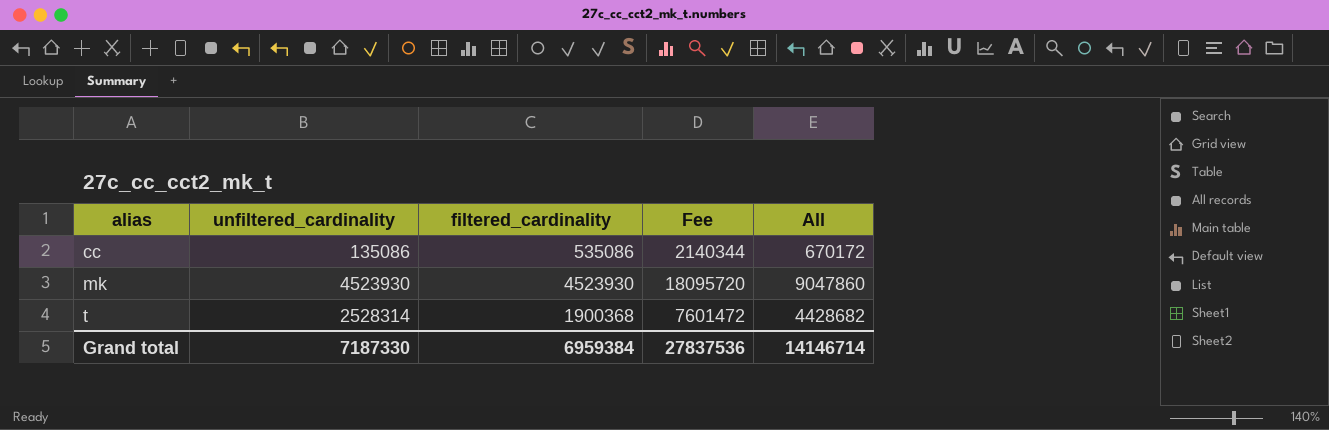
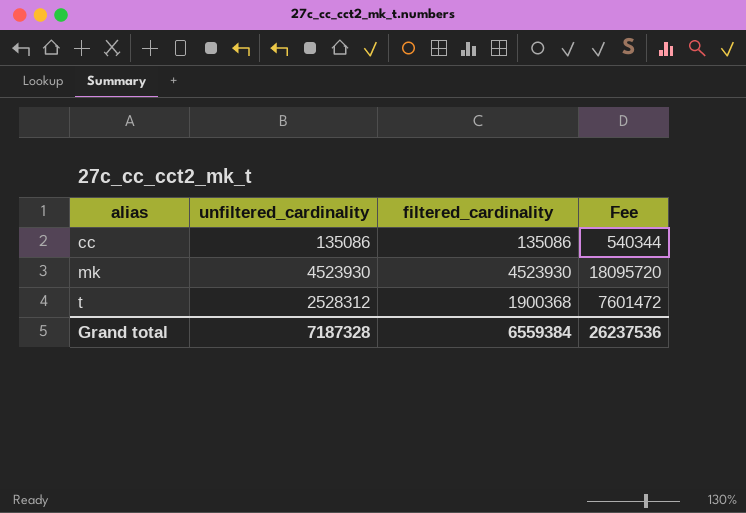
column All | formula: [unfiltered_cardinality] + [filtered_cardinality] -> none
cc | filtered_cardinality: 535086 -> 135086
cc | Fee: 2140344 -> 540344
t | unfiltered_cardinality: 2528314 -> 2528312
Grand total | unfiltered_cardinality: 7187330 -> 7187328
Grand total | filtered_cardinality: 6959384 -> 6559384
Grand total | Fee: 27837536 -> 26237536

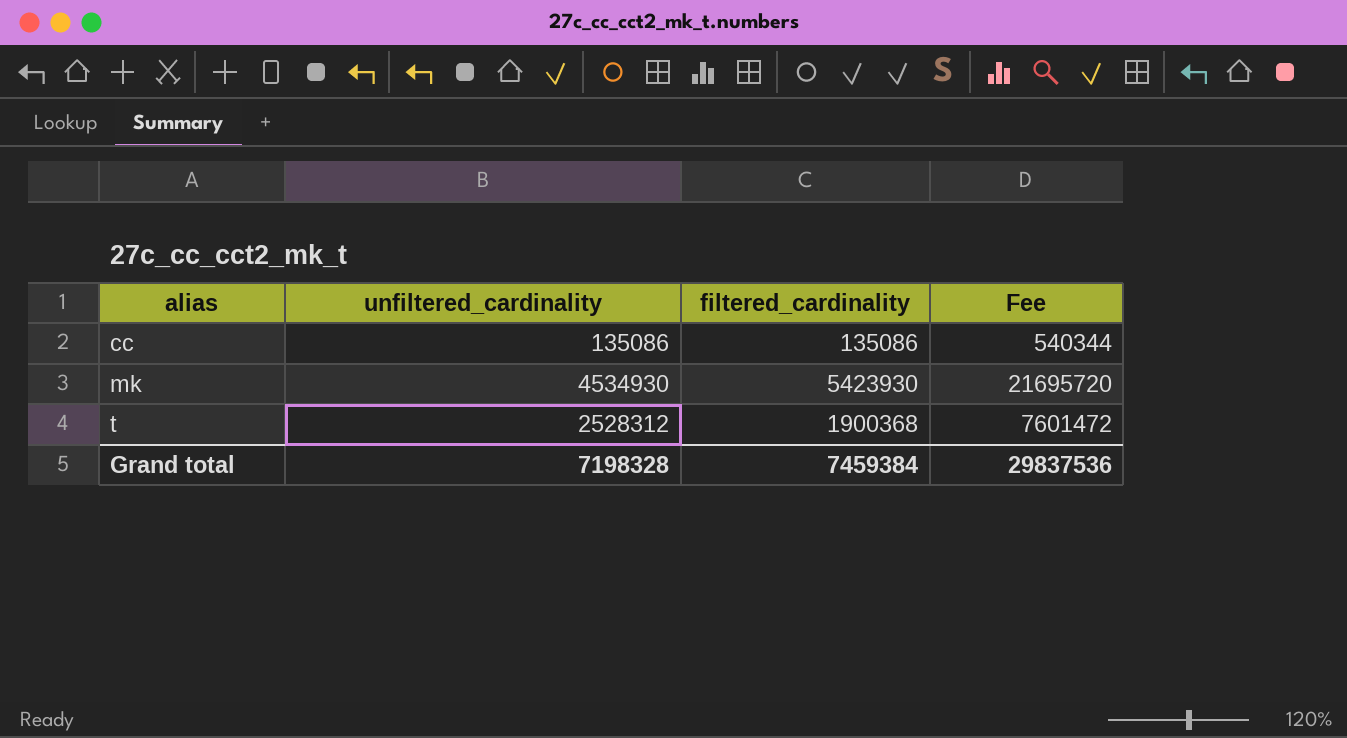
mk | unfiltered_cardinality: 4523930 -> 4534930
mk | filtered_cardinality: 4523930 -> 5423930
mk | Fee: 18095720 -> 21695720
Grand total | unfiltered_cardinality: 7187328 -> 7198328
Grand total | filtered_cardinality: 6559384 -> 7459384
Grand total | Fee: 26237536 -> 29837536

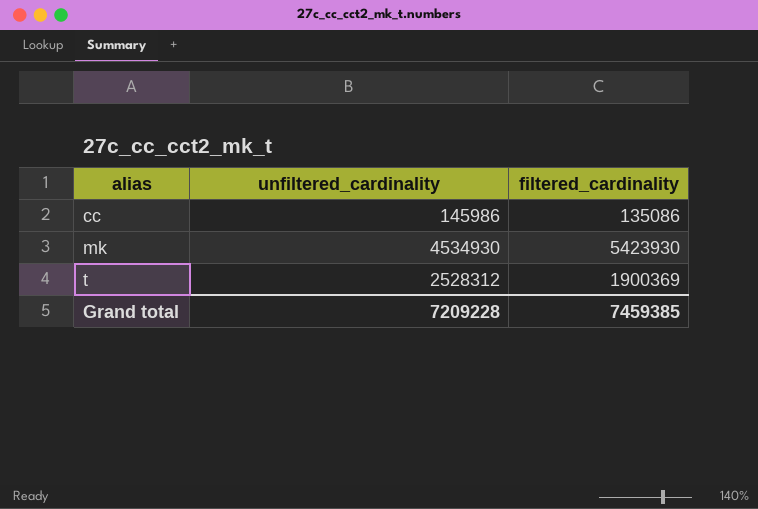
column Fee | formula: [filtered_cardinality] * 4 -> none
cc | unfiltered_cardinality: 135086 -> 145986
t | filtered_cardinality: 1900368 -> 1900369
Grand total | unfiltered_cardinality: 7198328 -> 7209228
Grand total | filtered_cardinality: 7459384 -> 7459385

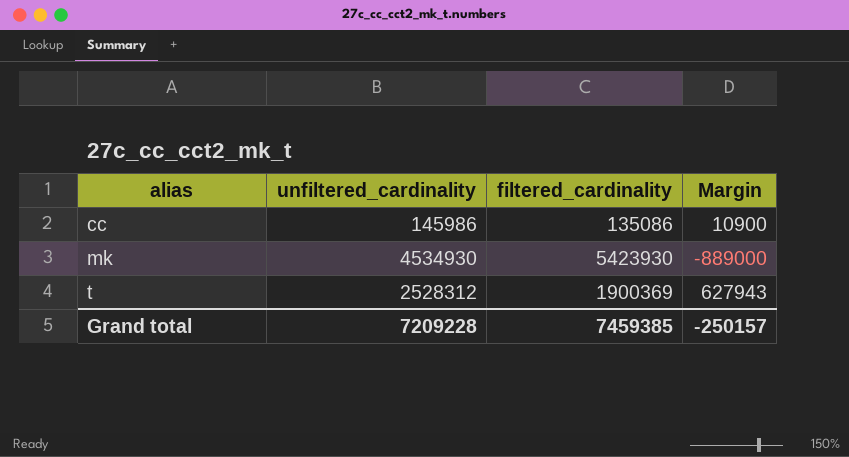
column Margin | formula: none -> [unfiltered_cardinality] - [filtered_cardinality]

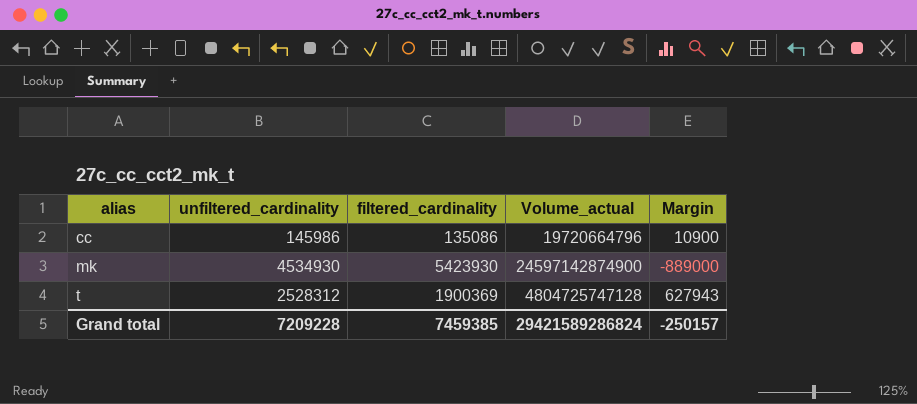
column Volume_actual | formula: none -> [unfiltered_cardinality] * [filtered_cardinality]

